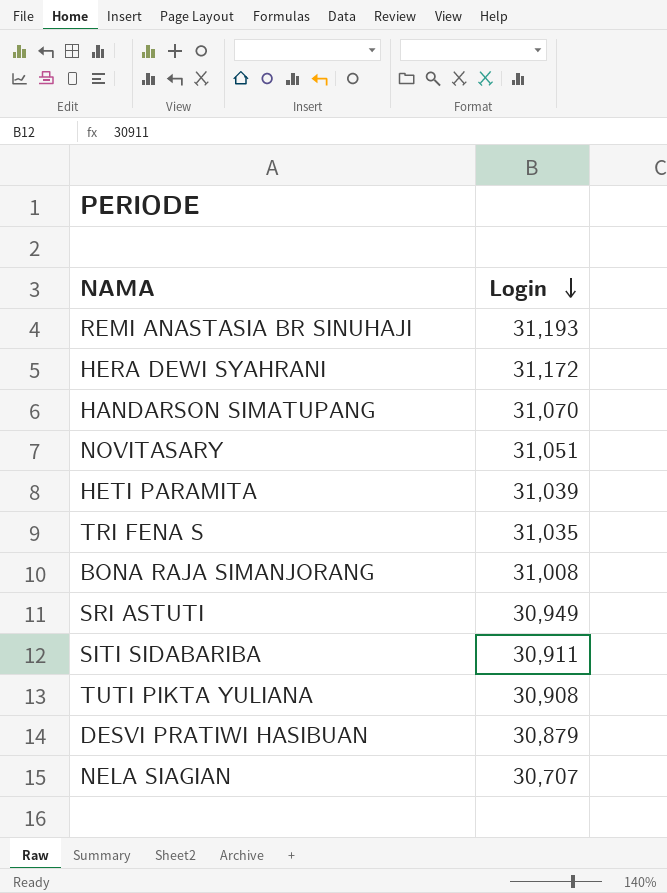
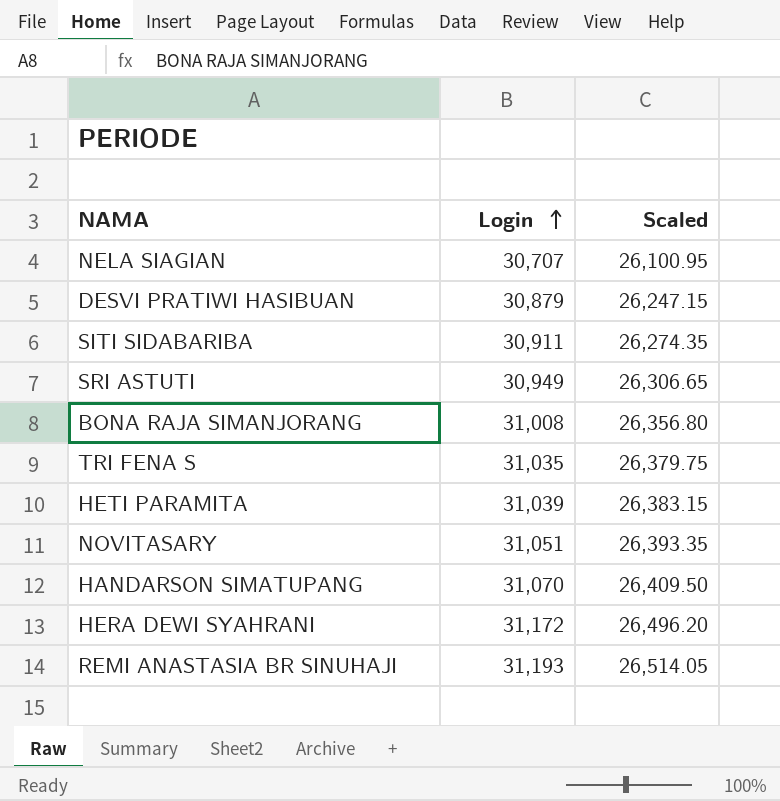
row order: Login descending -> Login ascending
column Scaled | formula: none -> [Login] * 0.85
row TUTI PIKTA YULIANA: 30,908 -> none

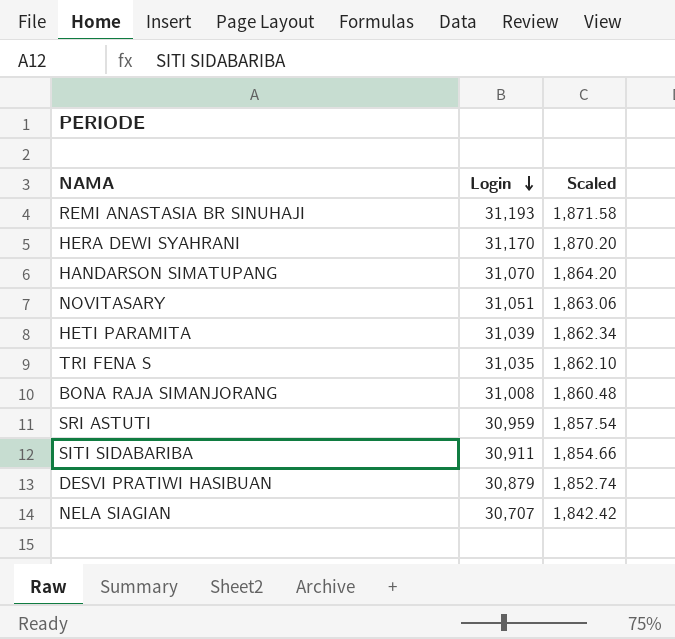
row order: Login ascending -> Login descending
column Scaled | formula: [Login] * 0.85 -> [Login] * 0.06
HERA DEWI SYAHRANI | Login: 31,172 -> 31,170
SRI ASTUTI | Login: 30,949 -> 30,959

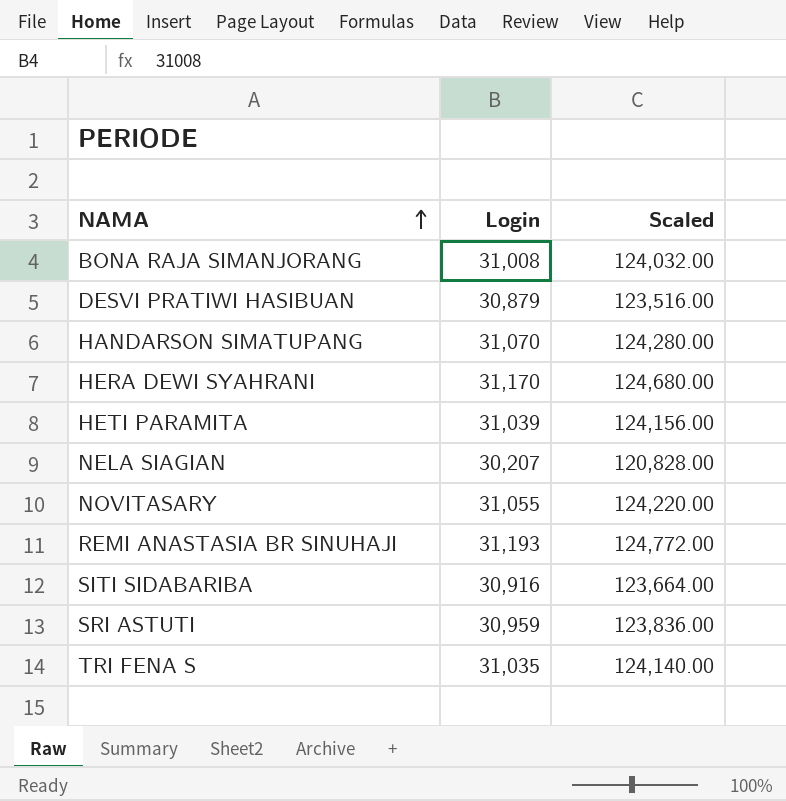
row order: Login descending -> NAMA ascending
column Scaled | formula: [Login] * 0.06 -> [Login] * 4
NELA SIAGIAN | Login: 30,707 -> 30,207
NOVITASARY | Login: 31,051 -> 31,055
SITI SIDABARIBA | Login: 30,911 -> 30,916

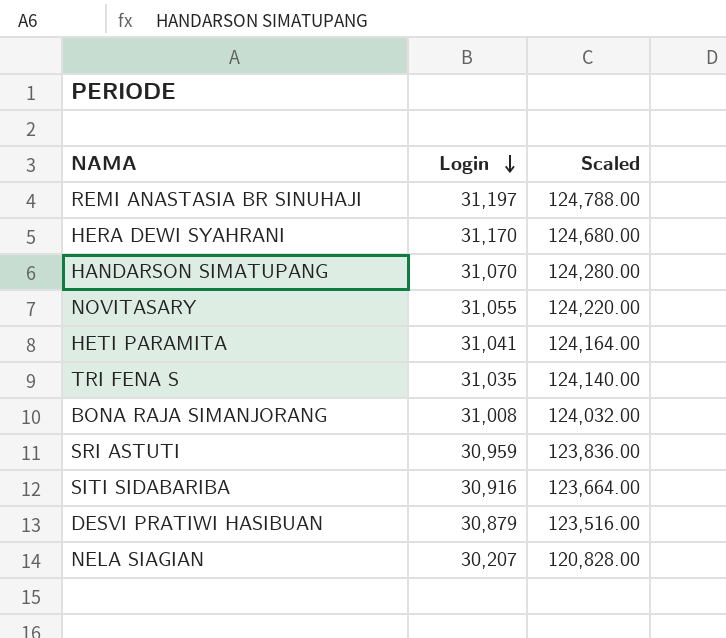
row order: NAMA ascending -> Login descending
REMI ANASTASIA BR SINUHAJI | Login: 31,193 -> 31,197
REMI ANASTASIA BR SINUHAJI | Scaled: 124,772.00 -> 124,788.00
HETI PARAMITA | Login: 31,039 -> 31,041
HETI PARAMITA | Scaled: 124,156.00 -> 124,164.00

